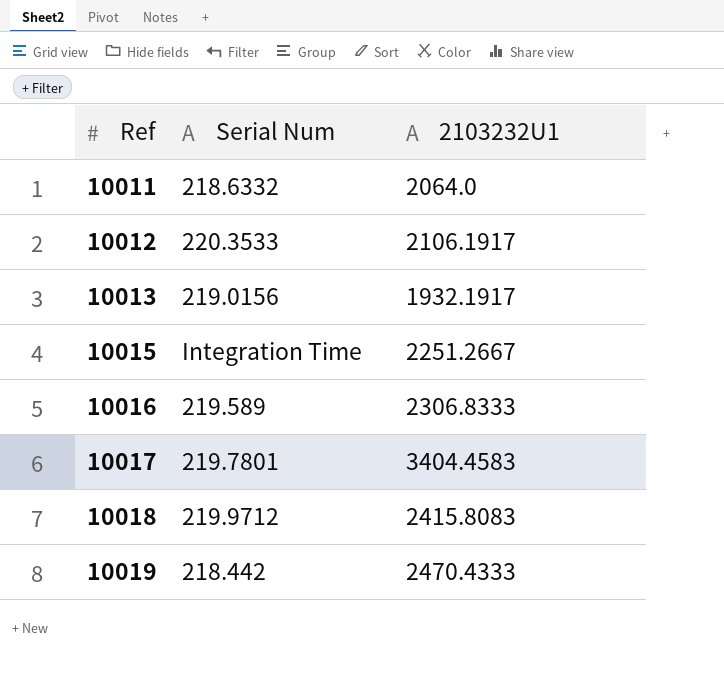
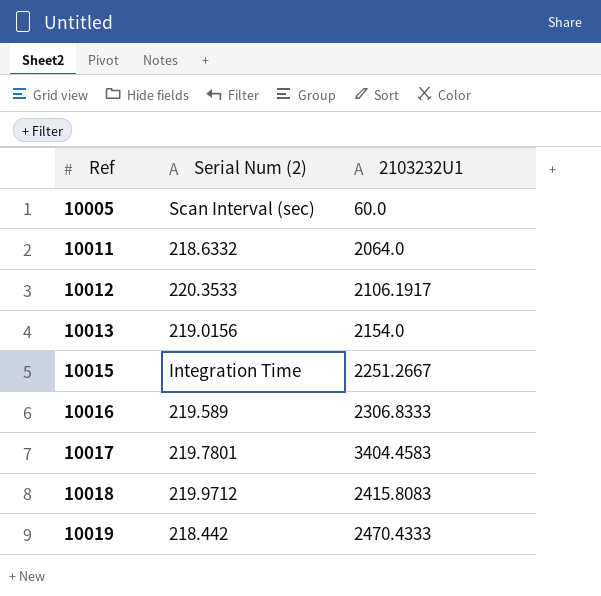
column name: Serial Num -> Serial Num (2)
row 10005: none -> Scan Interval (sec) | 60.0
10013 | 2103232U1: 1932.1917 -> 2154.0

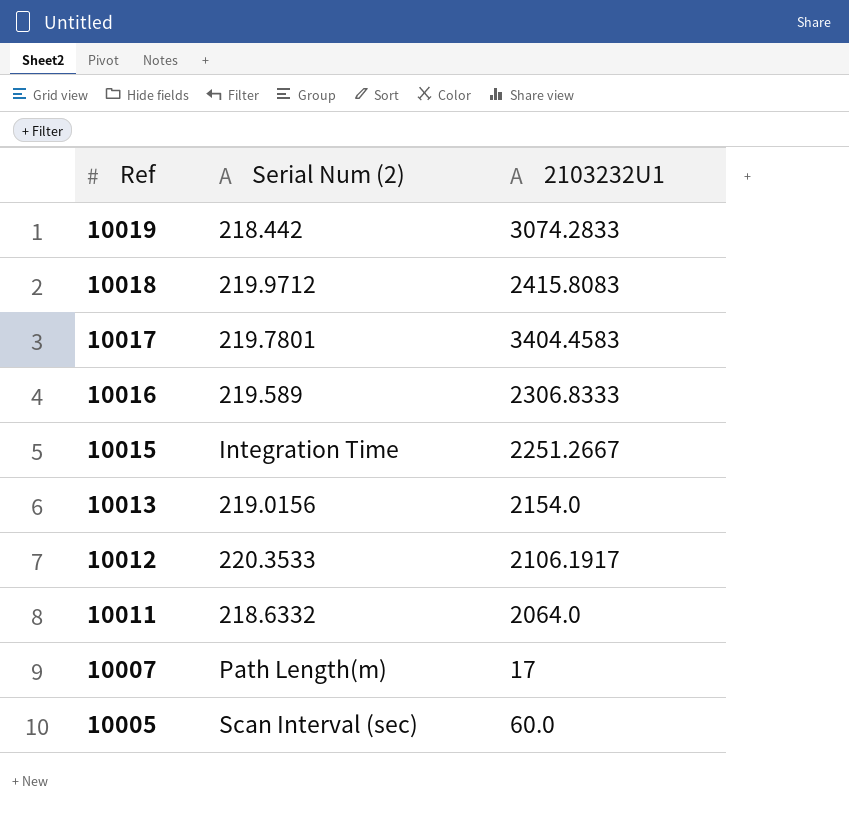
row order: Ref ascending -> Ref descending
10019 | 2103232U1: 2470.4333 -> 3074.2833
row 10007: none -> Path Length(m) | 17

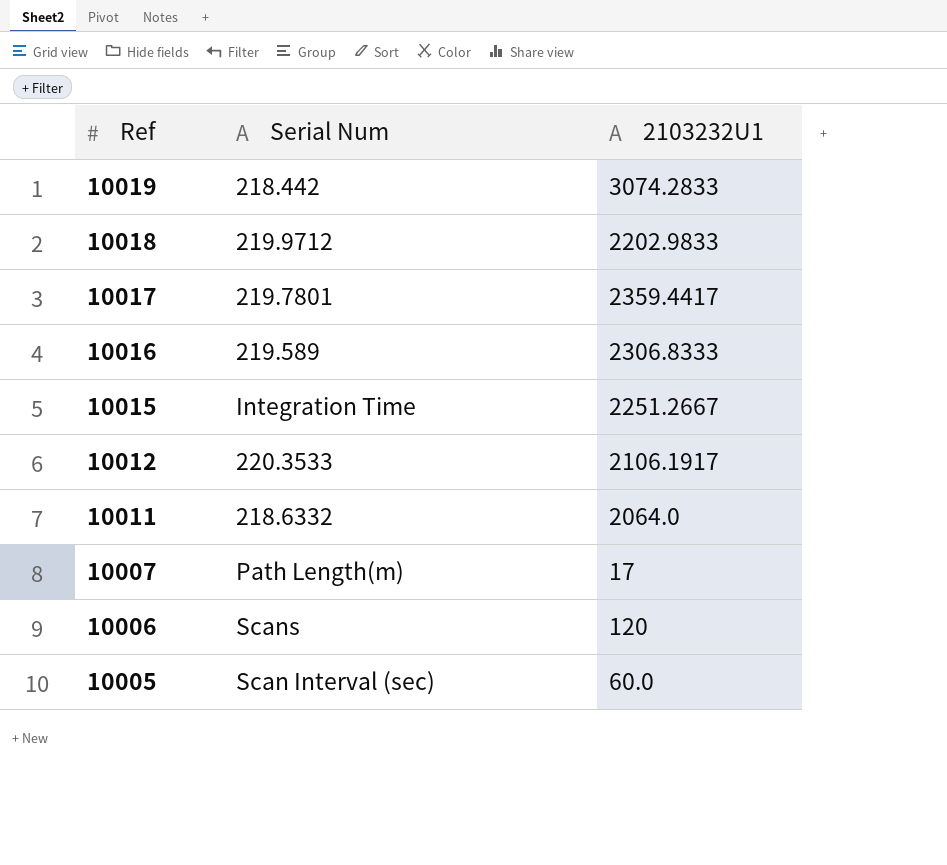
column name: Serial Num (2) -> Serial Num
row 10013: 219.0156 | 2154.0 -> none
10018 | 2103232U1: 2415.8083 -> 2202.9833
10017 | 2103232U1: 3404.4583 -> 2359.4417
row 10006: none -> Scans | 120

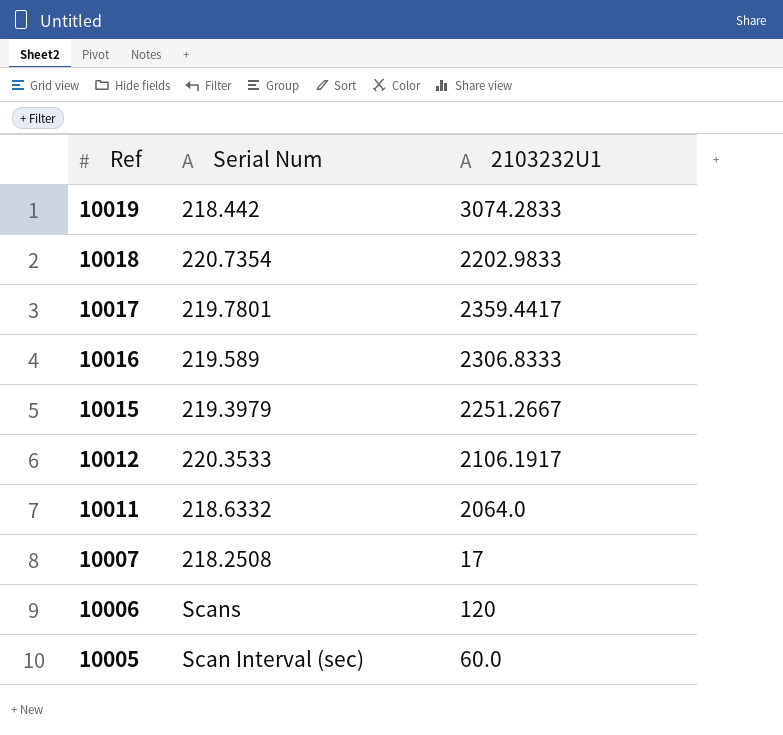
10018 | Serial Num: 219.9712 -> 220.7354
10015 | Serial Num: Integration Time -> 219.3979
10007 | Serial Num: Path Length(m) -> 218.2508

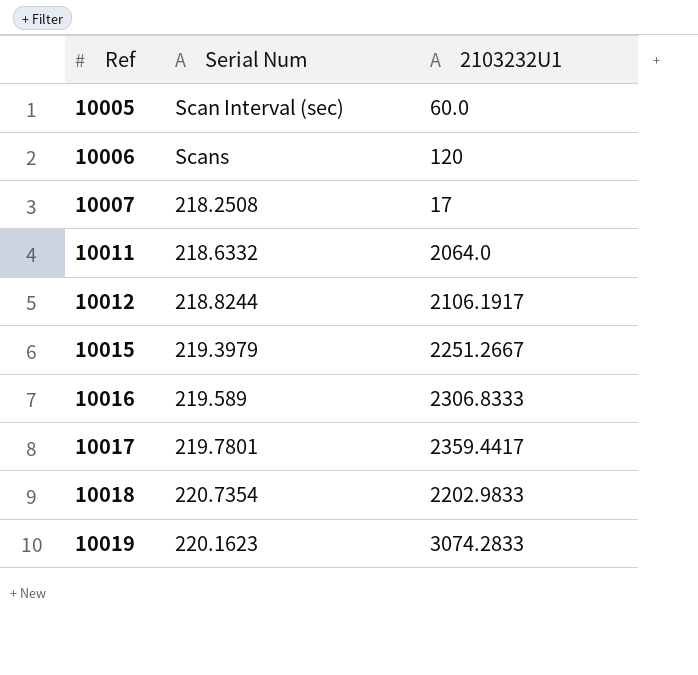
row order: Ref descending -> Ref ascending
10012 | Serial Num: 220.3533 -> 218.8244
10019 | Serial Num: 218.442 -> 220.1623

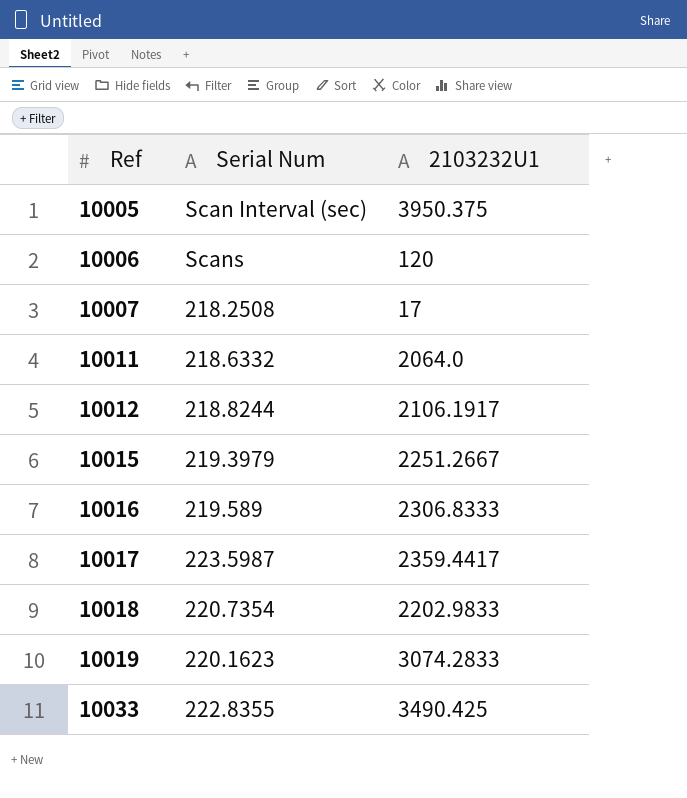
10005 | 2103232U1: 60.0 -> 3950.375
10017 | Serial Num: 219.7801 -> 223.5987
row 10033: none -> 222.8355 | 3490.425

